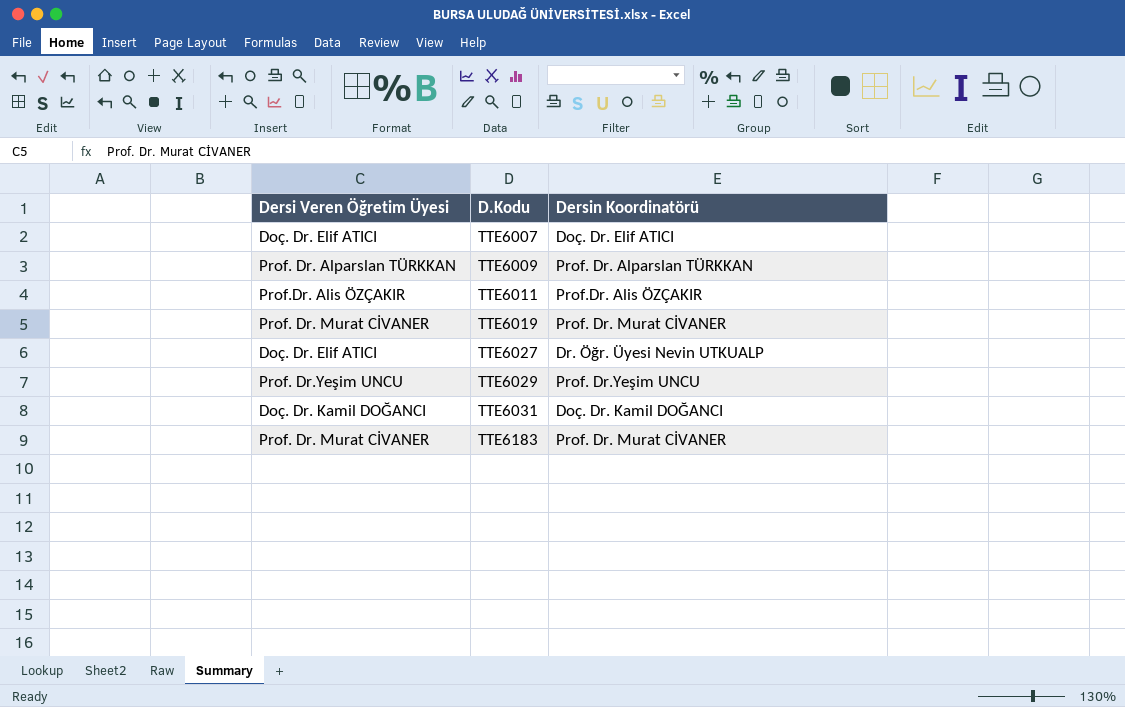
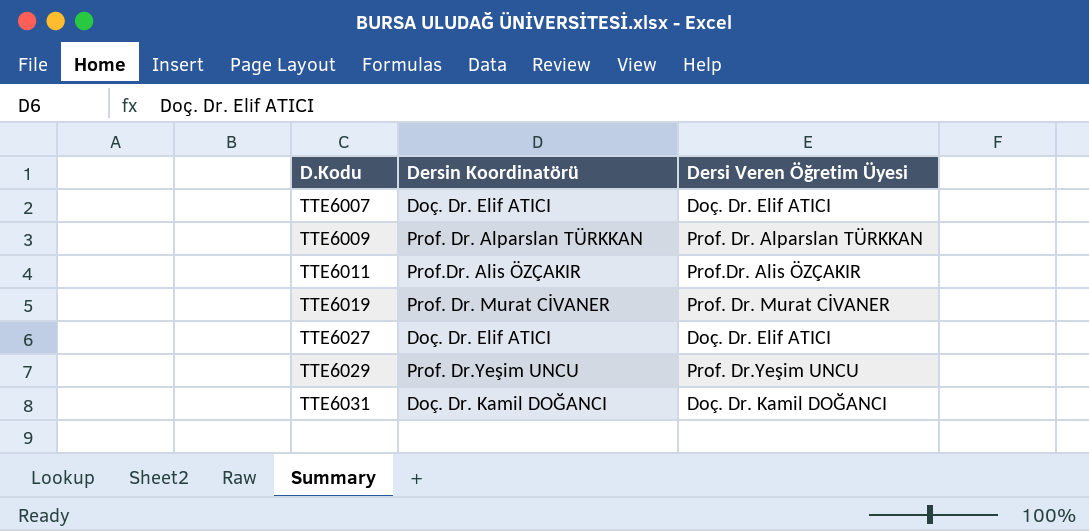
column Dersi Veren Öğretim Üyesi | position: 1 -> 3
row TTE6183: Prof. Dr. Murat CİVANER | Prof. Dr. Murat CİVANER -> none
TTE6027 | Dersin Koordinatörü: Dr. Öğr. Üyesi Nevin UTKUALP -> Doç. Dr. Elif ATICI

